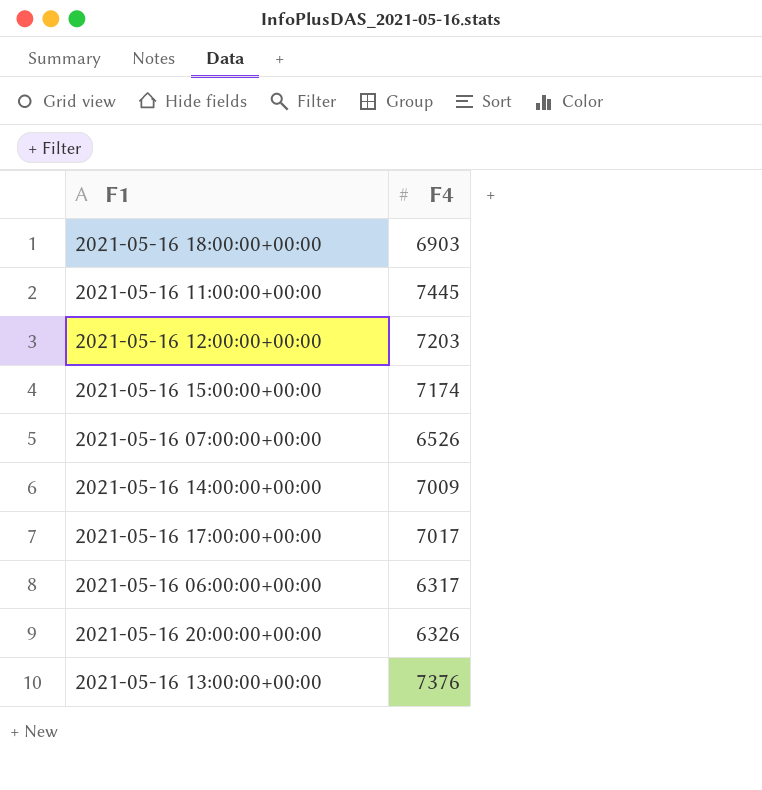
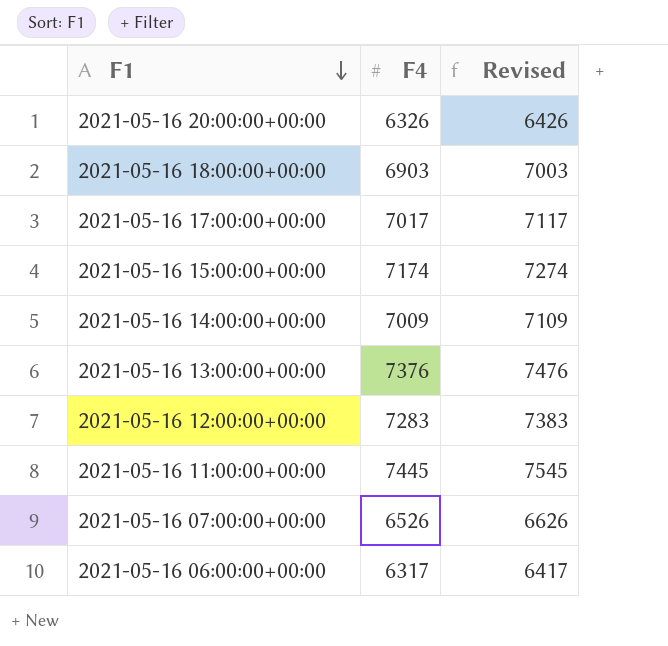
row order: none -> F1 descending
column Revised | formula: none -> [F4] + 100
2021-05-16 12:00:00+00:00 | F4: 7203 -> 7283

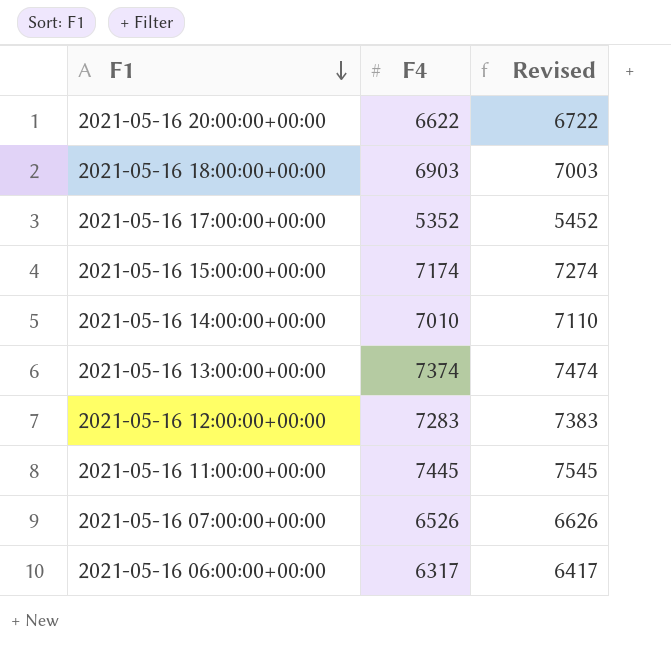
2021-05-16 20:00:00+00:00 | F4: 6326 -> 6622
2021-05-16 20:00:00+00:00 | Revised: 6426 -> 6722
2021-05-16 17:00:00+00:00 | F4: 7017 -> 5352
2021-05-16 17:00:00+00:00 | Revised: 7117 -> 5452
2021-05-16 14:00:00+00:00 | F4: 7009 -> 7010
2021-05-16 14:00:00+00:00 | Revised: 7109 -> 7110
2021-05-16 13:00:00+00:00 | F4: 7376 -> 7374
2021-05-16 13:00:00+00:00 | Revised: 7476 -> 7474

